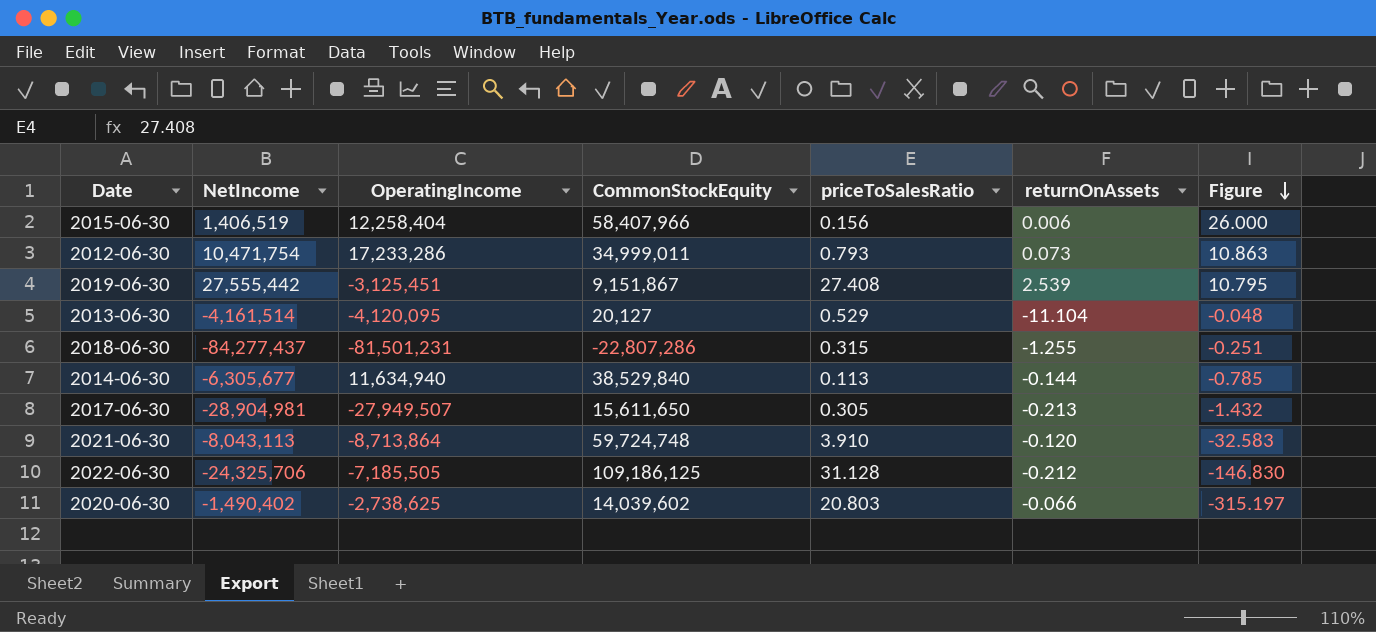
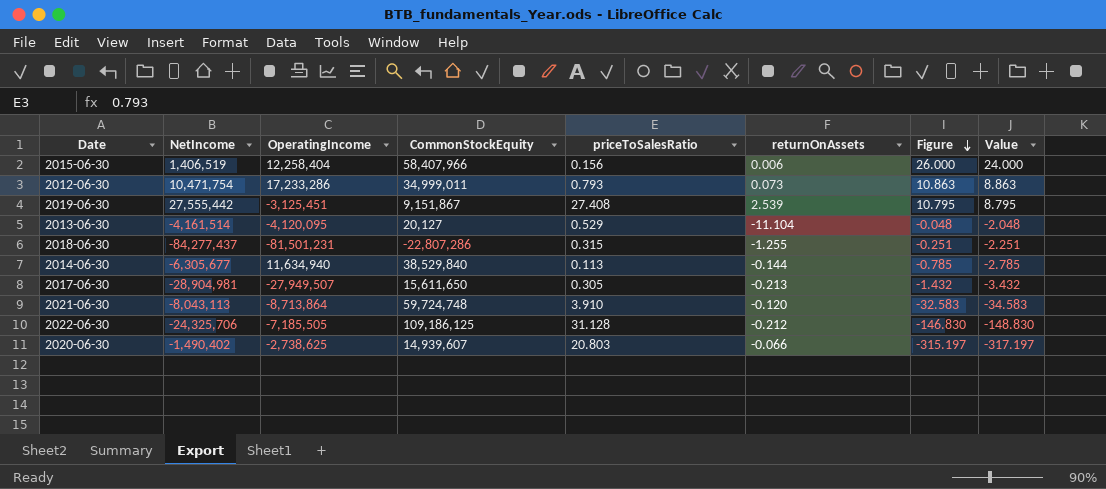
column Value | formula: none -> [Figure] - 2
2020-06-30 | CommonStockEquity: 14,039,602 -> 14,939,607

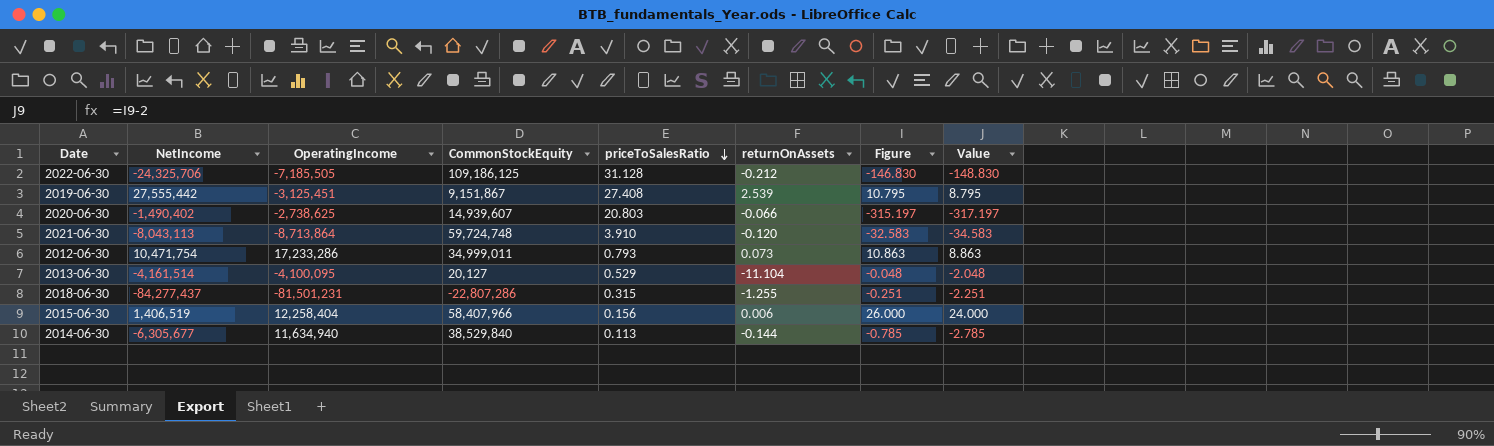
row order: Figure descending -> priceToSalesRatio descending
row 2017-06-30: -28,904,981 | -27,949,507 | 15,611,650 | 0.305 | -0.213 | -1.432 | -3.432 -> none
2013-06-30 | OperatingIncome: -4,120,095 -> -4,100,095

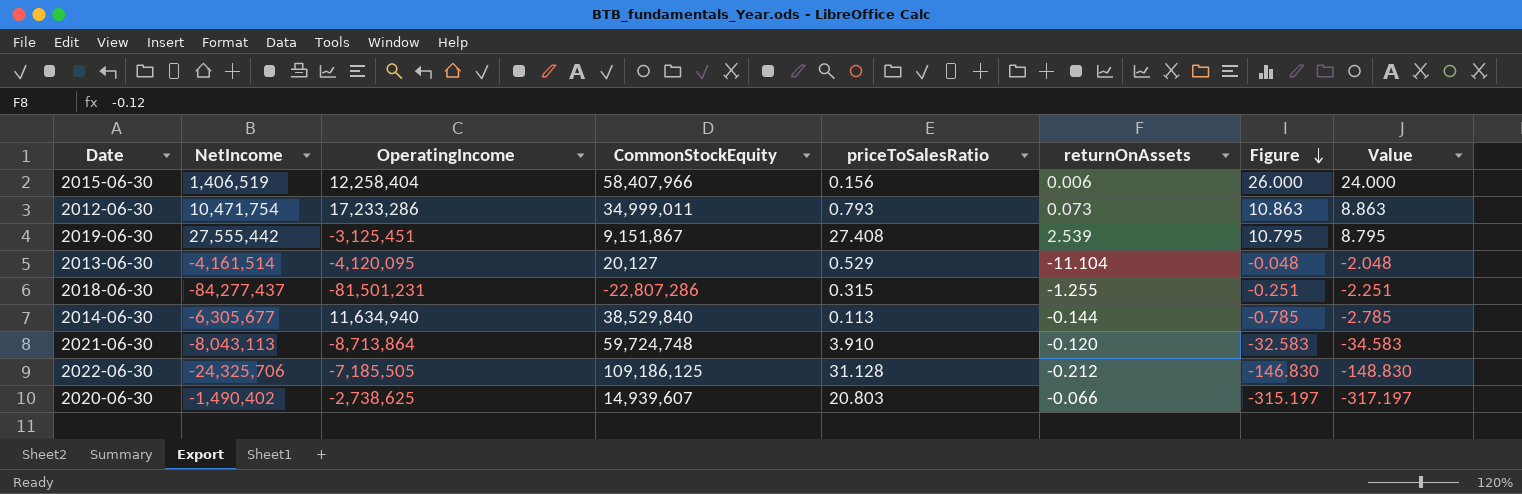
row order: priceToSalesRatio descending -> Figure descending
2013-06-30 | OperatingIncome: -4,100,095 -> -4,120,095

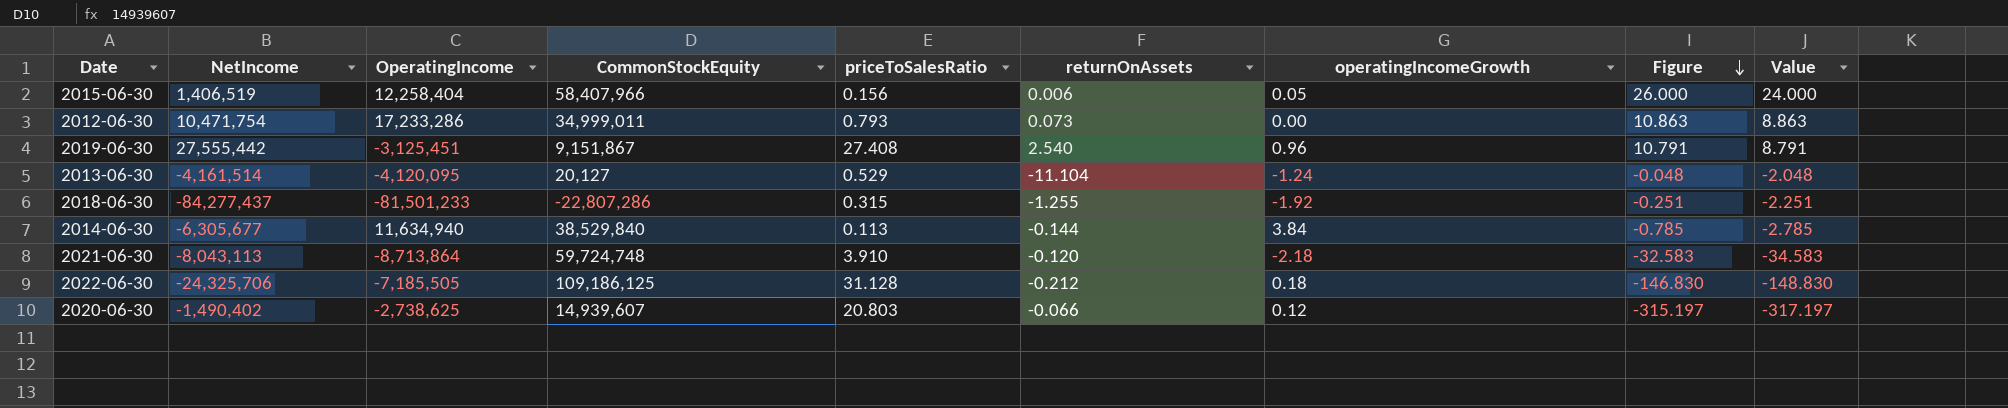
column operatingIncomeGrowth | position: none -> 7
2019-06-30 | returnOnAssets: 2.539 -> 2.540
2019-06-30 | Figure: 10.795 -> 10.791
2019-06-30 | Value: 8.795 -> 8.791
2018-06-30 | OperatingIncome: -81,501,231 -> -81,501,233

